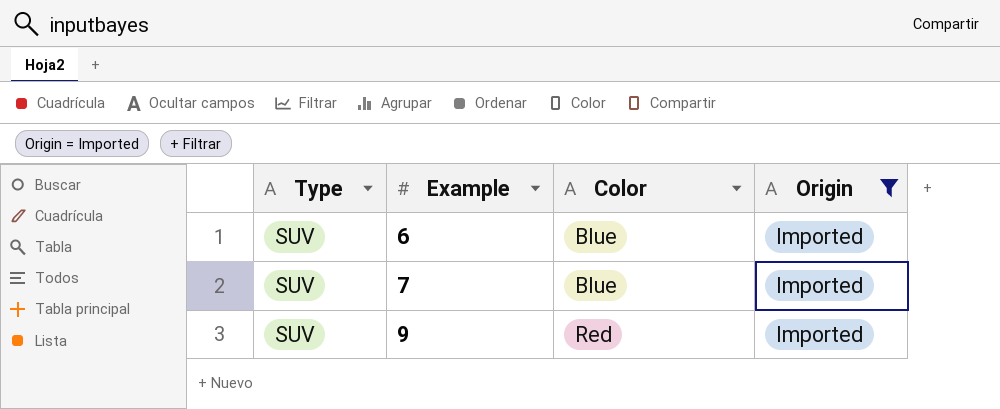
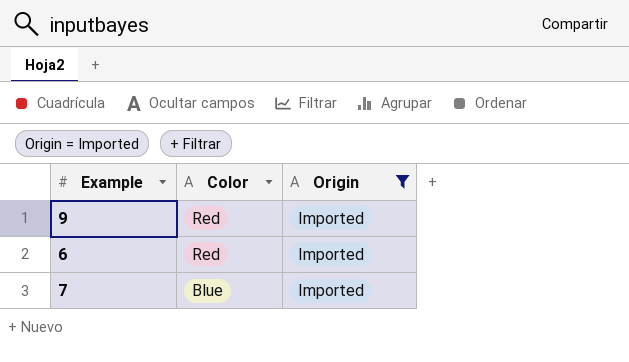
row order: Example ascending -> Color descending
column Type | position: 1 -> none
6 | Color: Blue -> Red

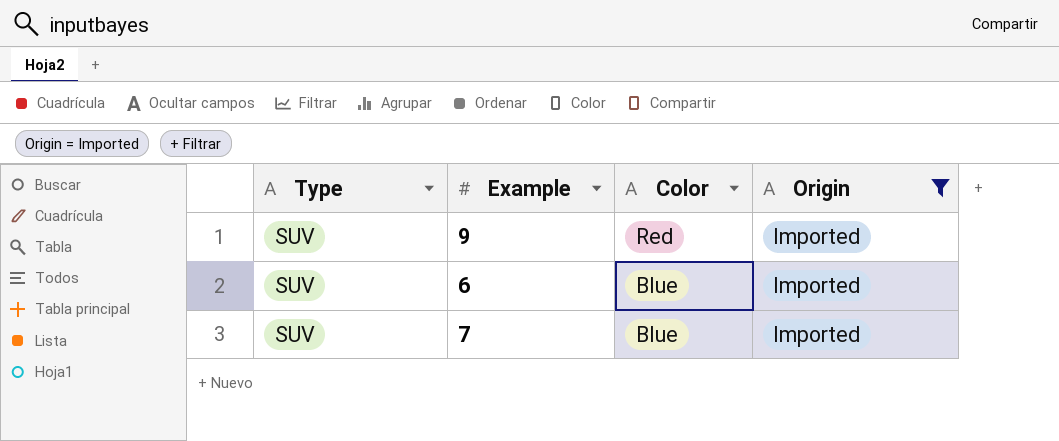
column Type | position: none -> 1
6 | Color: Red -> Blue

